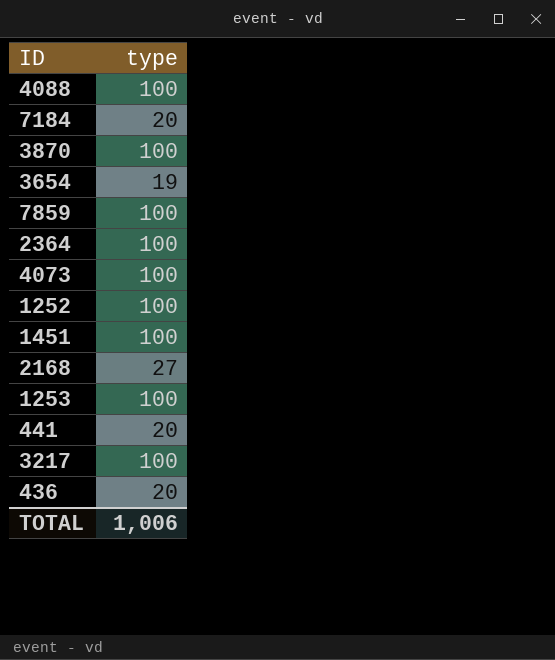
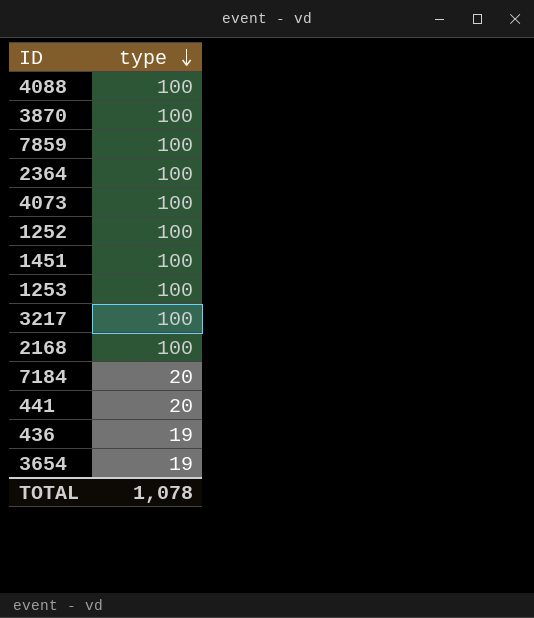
row order: none -> type descending
2168 | type: 27 -> 100
436 | type: 20 -> 19
TOTAL | type: 1,006 -> 1,078

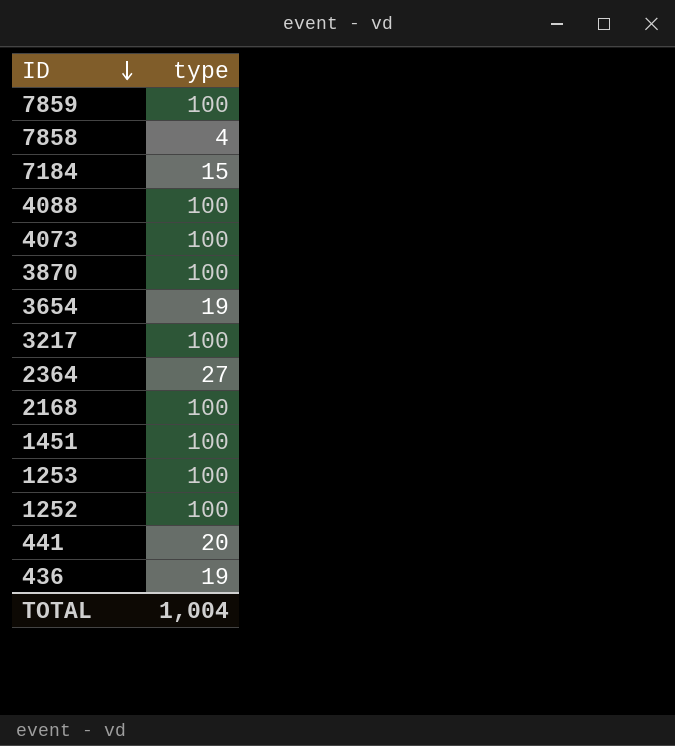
row order: type descending -> ID descending
row 7858: none -> 4
7184 | type: 20 -> 15
2364 | type: 100 -> 27
TOTAL | type: 1,078 -> 1,004

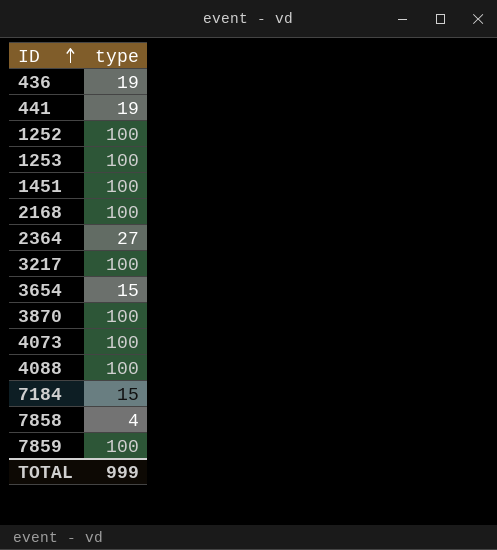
row order: ID descending -> ID ascending
441 | type: 20 -> 19
3654 | type: 19 -> 15
TOTAL | type: 1,004 -> 999

